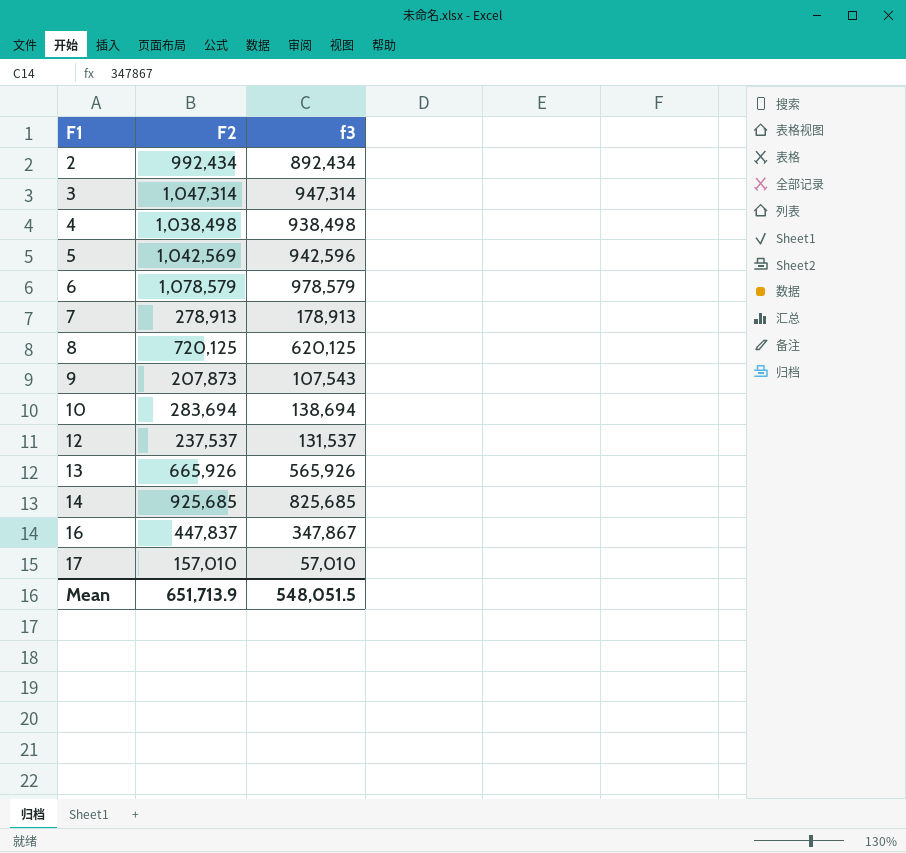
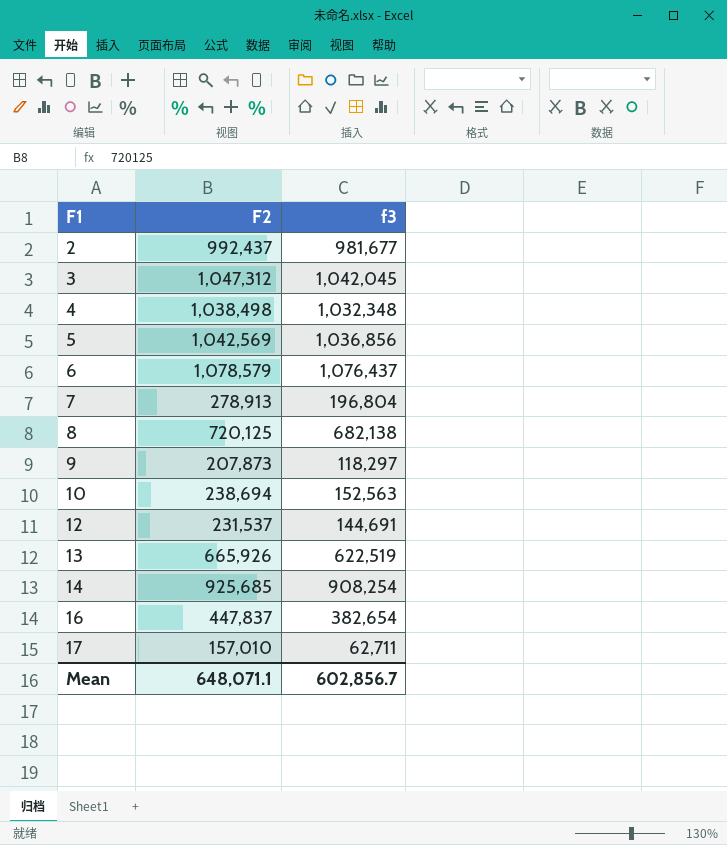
2 | F2: 992,434 -> 992,437
2 | f3: 892,434 -> 981,677
3 | F2: 1,047,314 -> 1,047,312
3 | f3: 947,314 -> 1,042,045
4 | f3: 938,498 -> 1,032,348
5 | f3: 942,596 -> 1,036,856
6 | f3: 978,579 -> 1,076,437
7 | f3: 178,913 -> 196,804
8 | f3: 620,125 -> 682,138
9 | f3: 107,543 -> 118,297
10 | F2: 283,694 -> 238,694
10 | f3: 138,694 -> 152,563
12 | F2: 237,537 -> 231,537
12 | f3: 131,537 -> 144,691
13 | f3: 565,926 -> 622,519
14 | f3: 825,685 -> 908,254
16 | f3: 347,867 -> 382,654
17 | f3: 57,010 -> 62,711
Mean | F2: 651,713.9 -> 648,071.1
Mean | f3: 548,051.5 -> 602,856.7

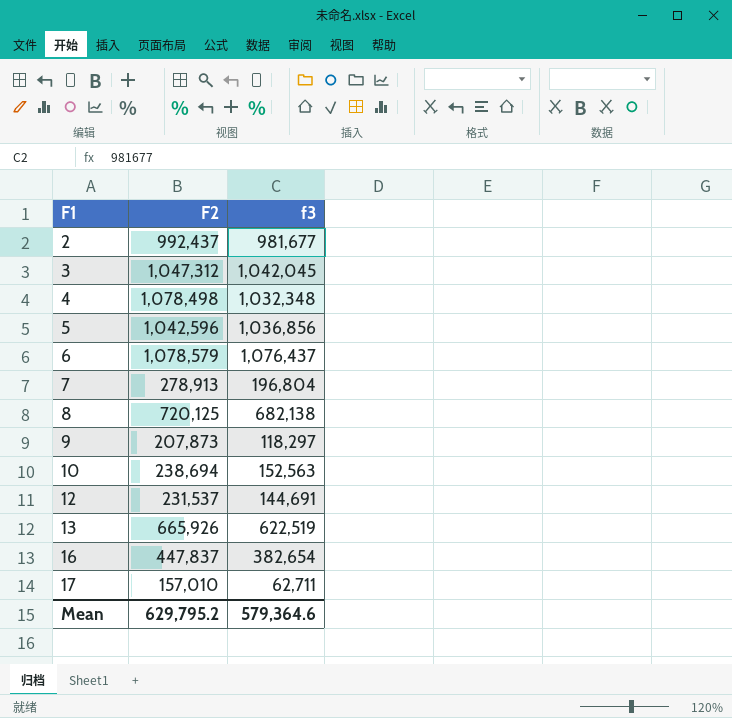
row 14: 925,685 | 908,254 -> none
4 | F2: 1,038,498 -> 1,078,498
5 | F2: 1,042,569 -> 1,042,596
Mean | F2: 648,071.1 -> 629,795.2
Mean | f3: 602,856.7 -> 579,364.6

